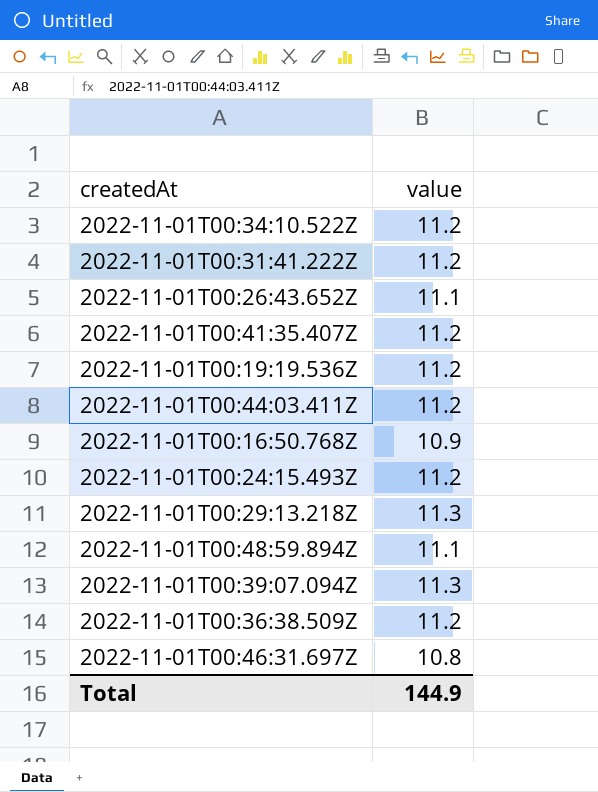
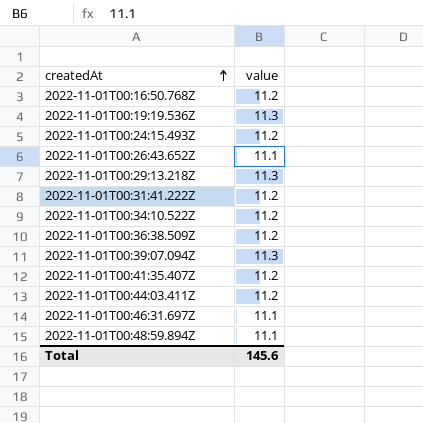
row order: none -> createdAt ascending
2022-11-01T00:16:50.768Z | value: 10.9 -> 11.2
2022-11-01T00:19:19.536Z | value: 11.2 -> 11.3
2022-11-01T00:46:31.697Z | value: 10.8 -> 11.1
Total | value: 144.9 -> 145.6

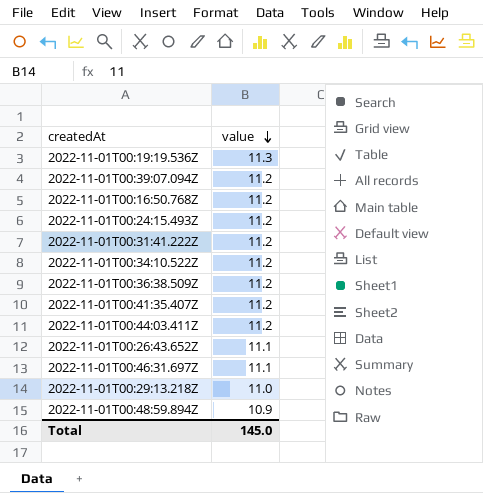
row order: createdAt ascending -> value descending
2022-11-01T00:39:07.094Z | value: 11.3 -> 11.2
2022-11-01T00:29:13.218Z | value: 11.3 -> 11.0
2022-11-01T00:48:59.894Z | value: 11.1 -> 10.9
Total | value: 145.6 -> 145.0

